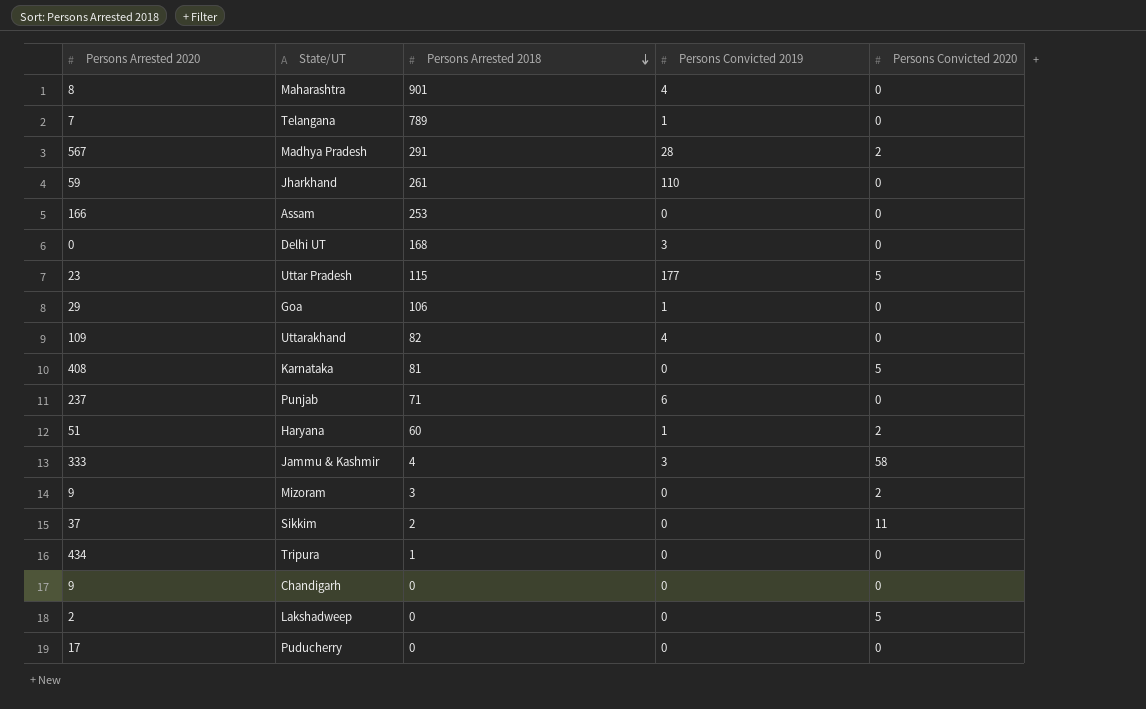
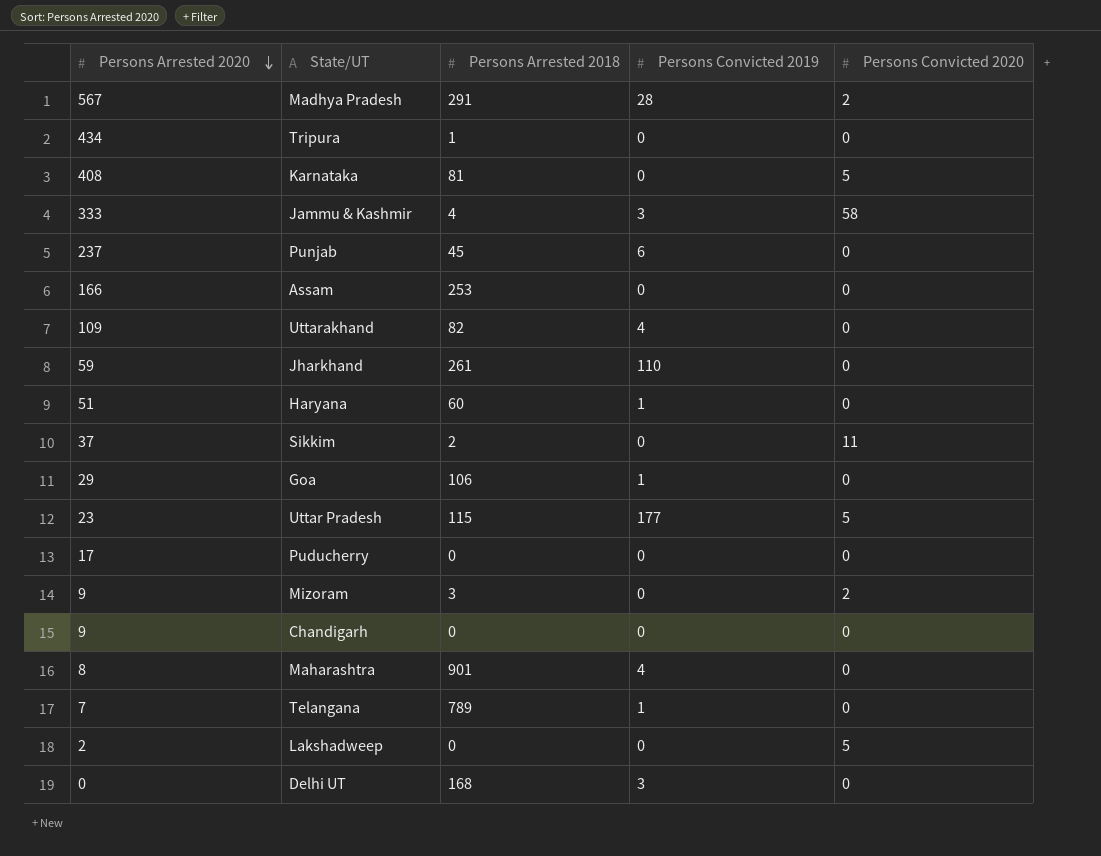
row order: Persons Arrested 2018 descending -> Persons Arrested 2020 descending
Punjab | Persons Arrested 2018: 71 -> 45
Haryana | Persons Convicted 2020: 2 -> 0

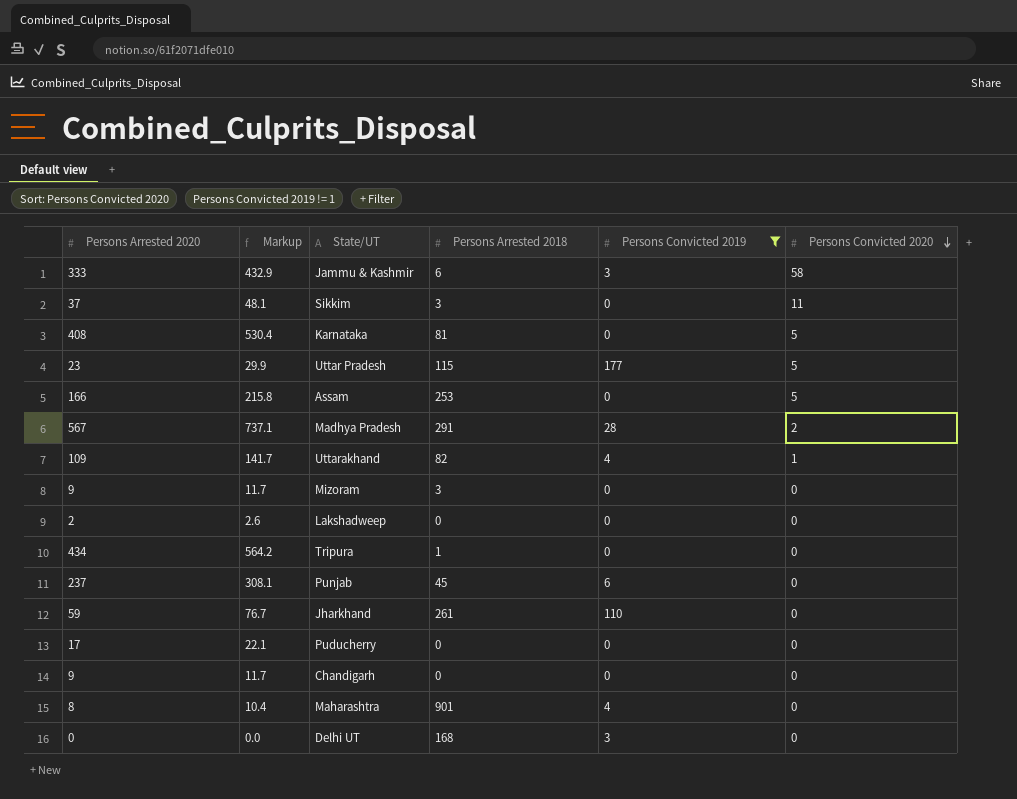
filter: none -> Persons Convicted 2019 != 1
row order: Persons Arrested 2020 descending -> Persons Convicted 2020 descending
column Markup | formula: none -> [Persons Arrested 2020] * 1.3
Jammu & Kashmir | Persons Arrested 2018: 4 -> 6
Sikkim | Persons Arrested 2018: 2 -> 3
Assam | Persons Convicted 2020: 0 -> 5
Uttarakhand | Persons Convicted 2020: 0 -> 1
Mizoram | Persons Convicted 2020: 2 -> 0
Lakshadweep | Persons Convicted 2020: 5 -> 0

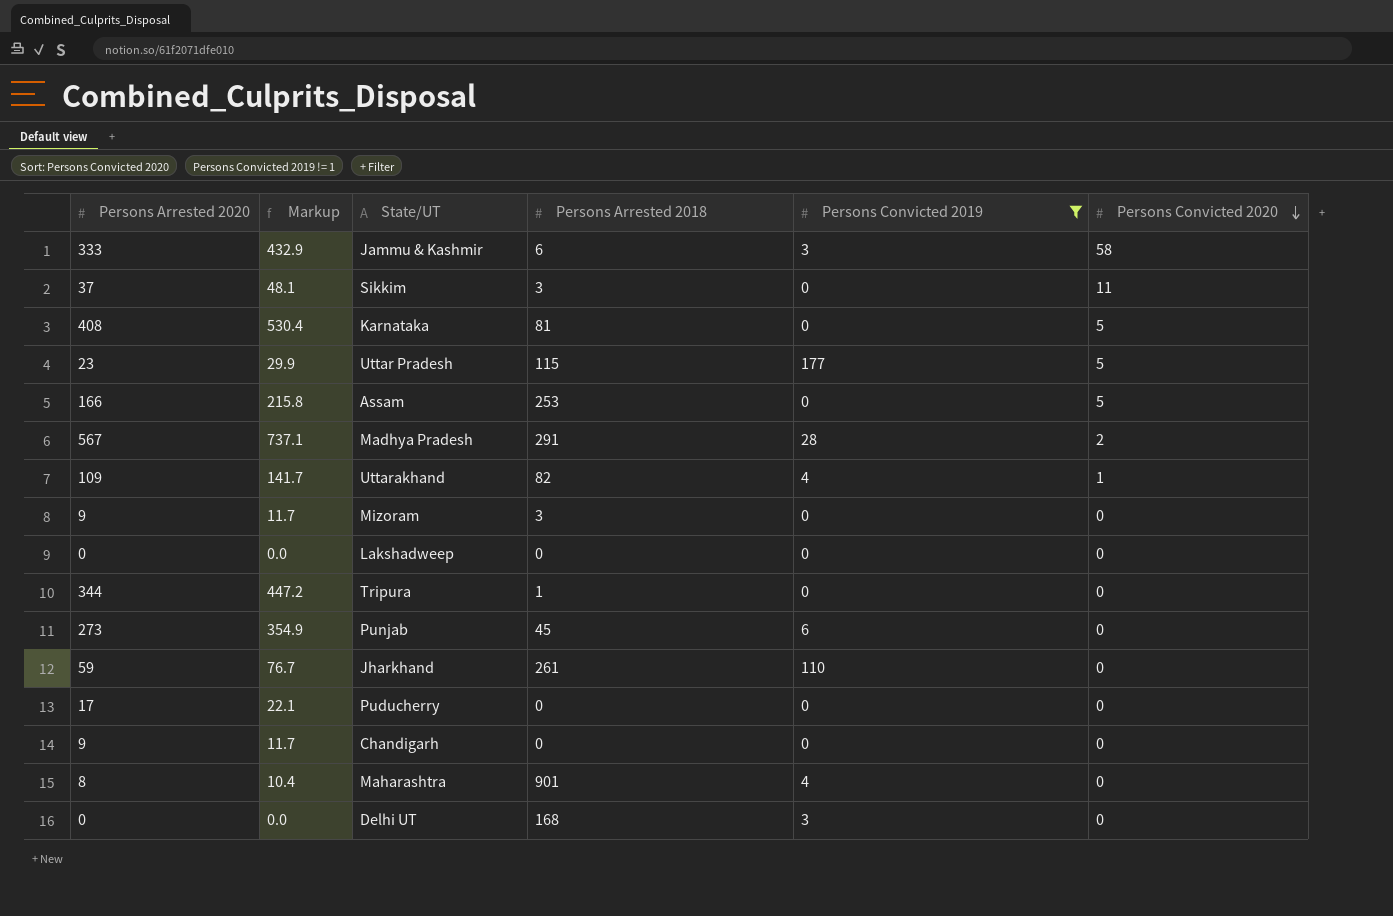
Lakshadweep | Persons Arrested 2020: 2 -> 0
Lakshadweep | Markup: 2.6 -> 0.0
Tripura | Persons Arrested 2020: 434 -> 344
Tripura | Markup: 564.2 -> 447.2
Punjab | Persons Arrested 2020: 237 -> 273
Punjab | Markup: 308.1 -> 354.9

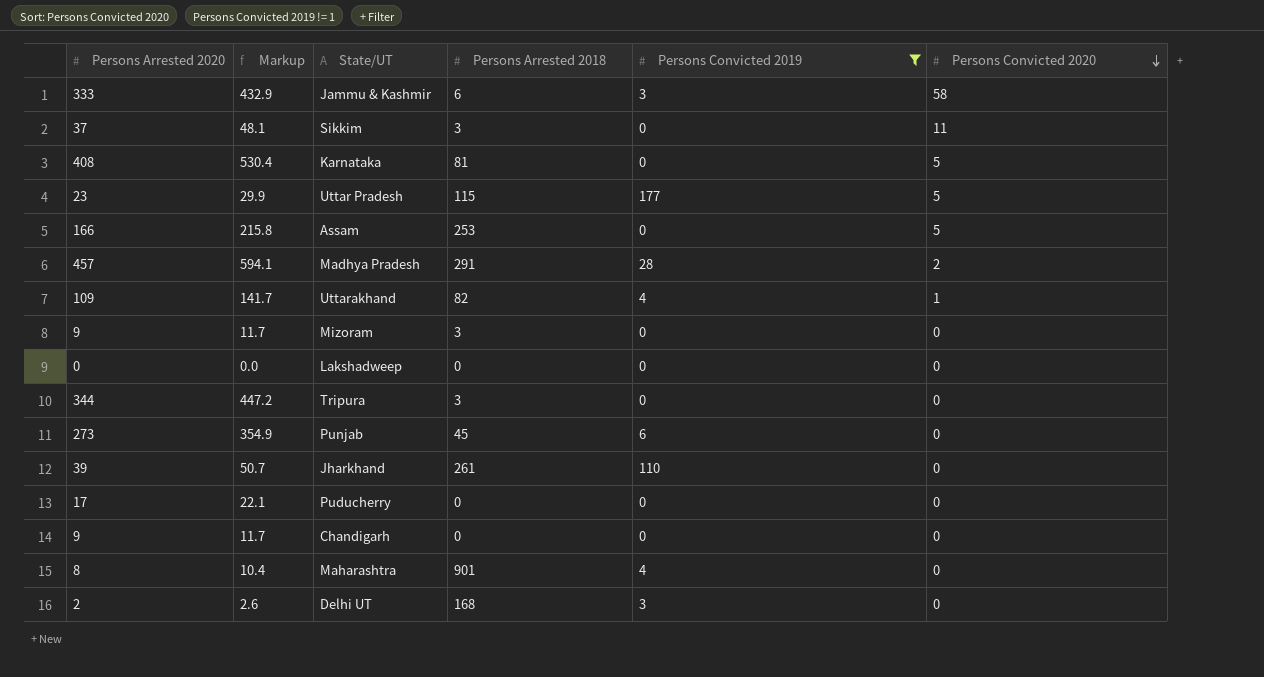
Madhya Pradesh | Persons Arrested 2020: 567 -> 457
Madhya Pradesh | Markup: 737.1 -> 594.1
Tripura | Persons Arrested 2018: 1 -> 3
Jharkhand | Persons Arrested 2020: 59 -> 39
Jharkhand | Markup: 76.7 -> 50.7
Delhi UT | Persons Arrested 2020: 0 -> 2
Delhi UT | Markup: 0.0 -> 2.6

